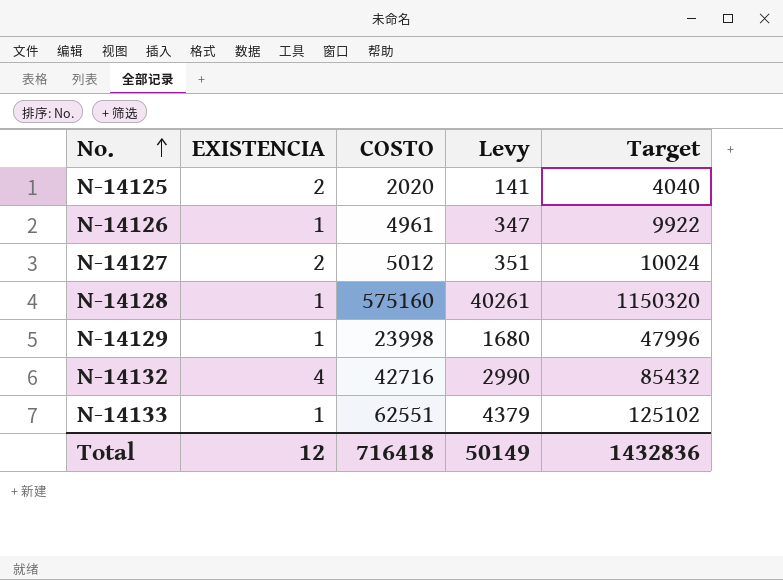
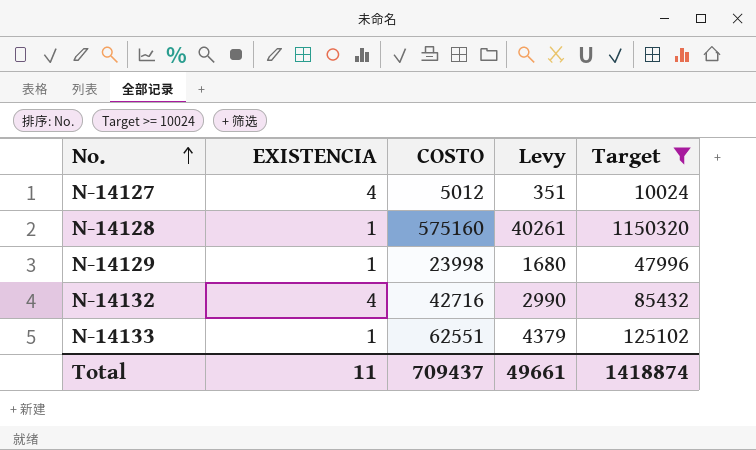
filter: none -> Target >= 10024
N-14127 | EXISTENCIA: 2 -> 4
Total | EXISTENCIA: 12 -> 11
Total | COSTO: 716418 -> 709437
Total | Levy: 50149 -> 49661
Total | Target: 1432836 -> 1418874

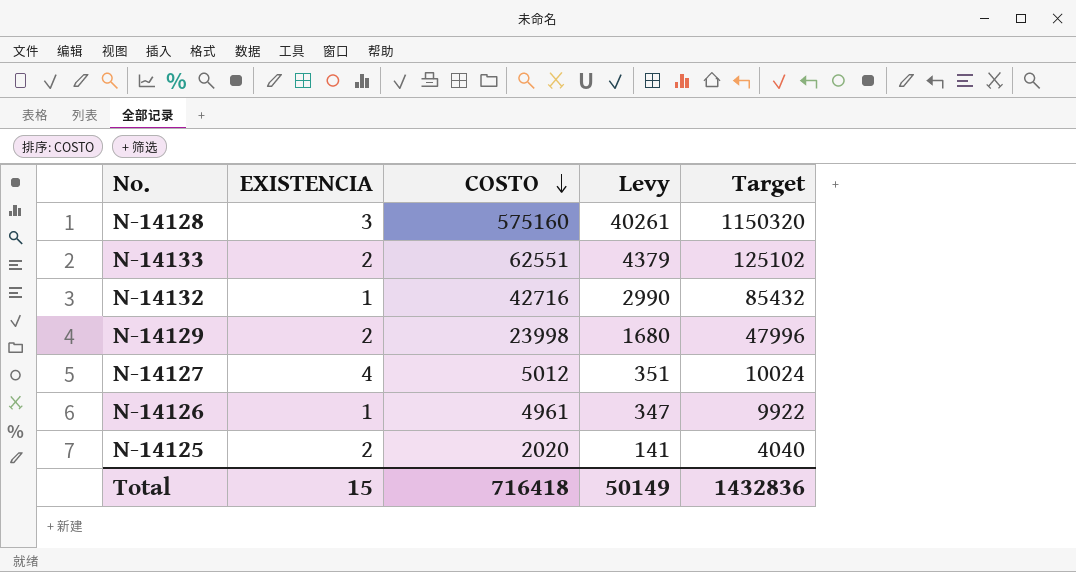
filter: Target >= 10024 -> none
row order: No. ascending -> COSTO descending
N-14128 | EXISTENCIA: 1 -> 3
N-14133 | EXISTENCIA: 1 -> 2
N-14132 | EXISTENCIA: 4 -> 1
N-14129 | EXISTENCIA: 1 -> 2
Total | EXISTENCIA: 11 -> 15
Total | COSTO: 709437 -> 716418
Total | Levy: 49661 -> 50149
Total | Target: 1418874 -> 1432836

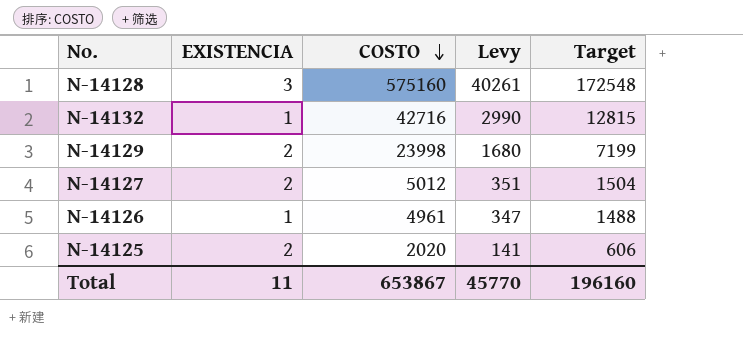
column Target | formula: [COSTO] * 2 -> [COSTO] * 0.3
row N-14133: 2 | 62551 | 4379 | 125102 -> none
N-14127 | EXISTENCIA: 4 -> 2
Total | EXISTENCIA: 15 -> 11
Total | COSTO: 716418 -> 653867
Total | Levy: 50149 -> 45770
Total | Target: 1432836 -> 196160

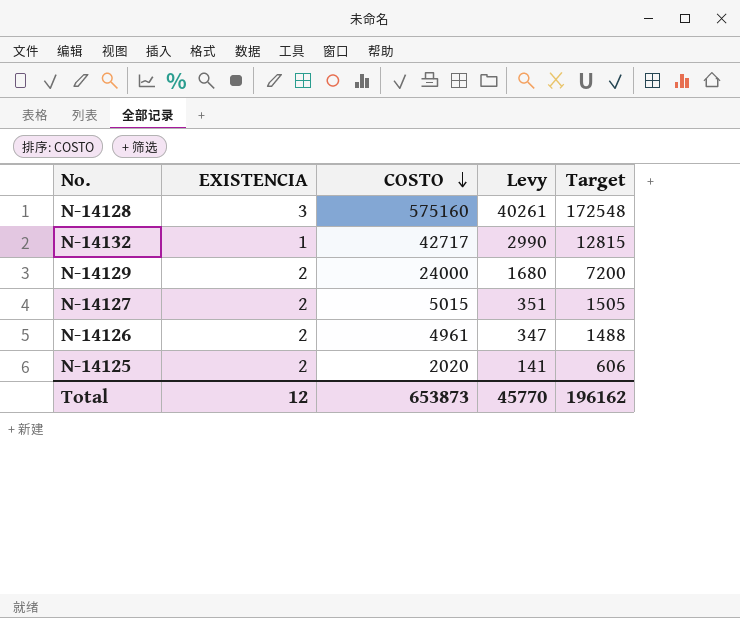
N-14132 | COSTO: 42716 -> 42717
N-14129 | COSTO: 23998 -> 24000
N-14129 | Target: 7199 -> 7200
N-14127 | COSTO: 5012 -> 5015
N-14127 | Target: 1504 -> 1505
N-14126 | EXISTENCIA: 1 -> 2
Total | EXISTENCIA: 11 -> 12
Total | COSTO: 653867 -> 653873
Total | Target: 196160 -> 196162

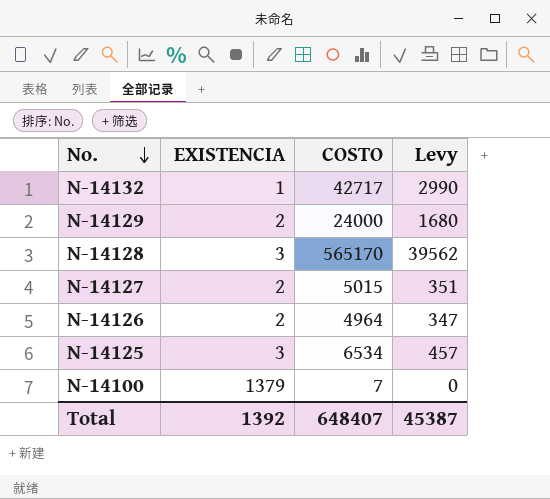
row order: COSTO descending -> No. descending
column Target | formula: [COSTO] * 0.3 -> none
N-14128 | COSTO: 575160 -> 565170
N-14128 | Levy: 40261 -> 39562
N-14126 | COSTO: 4961 -> 4964
N-14125 | EXISTENCIA: 2 -> 3
N-14125 | COSTO: 2020 -> 6534
N-14125 | Levy: 141 -> 457
row N-14100: none -> 1379 | 7 | 0
Total | EXISTENCIA: 12 -> 1392
Total | COSTO: 653873 -> 648407
Total | Levy: 45770 -> 45387

